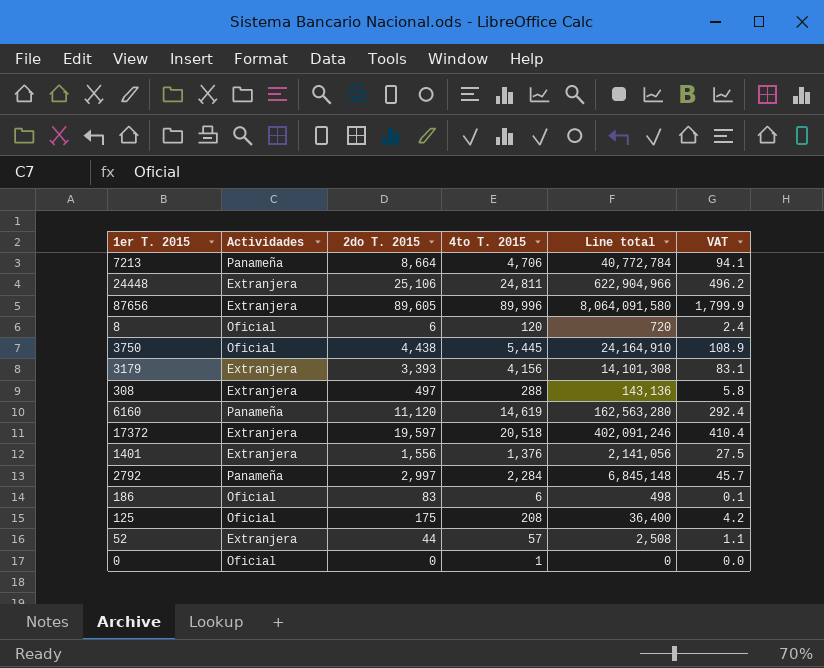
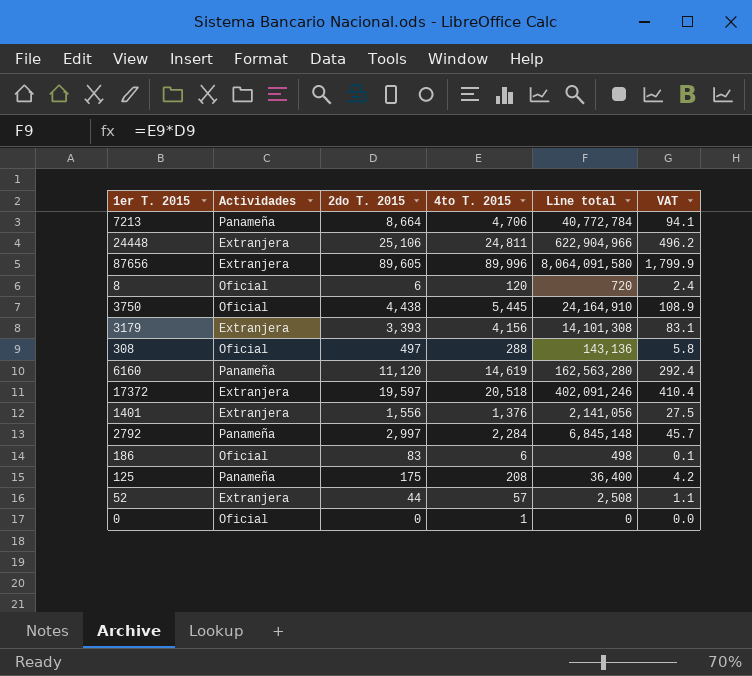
308 | Actividades: Extranjera -> Oficial
125 | Actividades: Oficial -> Panameña

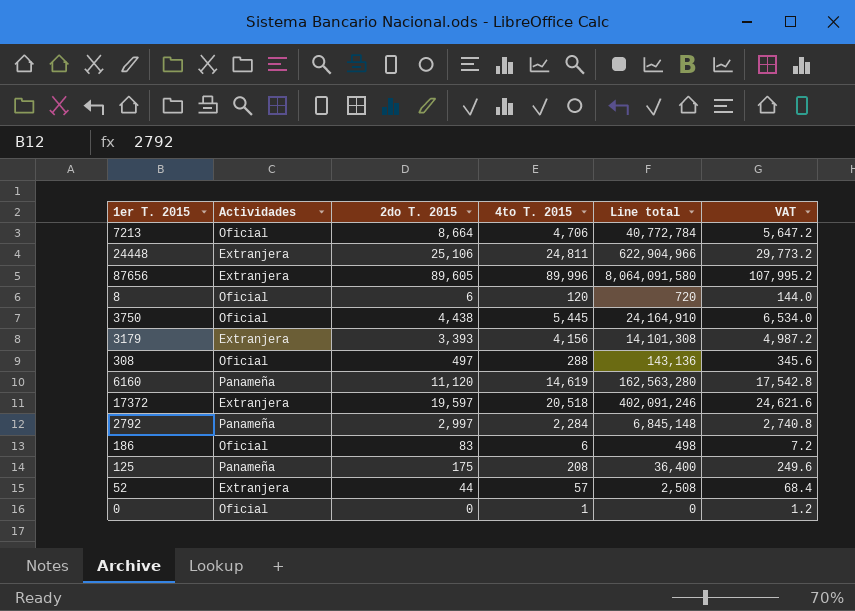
column VAT | formula: [4to T. 2015] * 0.02 -> [4to T. 2015] * 1.2
row 1401: Extranjera | 1,556 | 1,376 | 2,141,056 | 27.5 -> none
7213 | Actividades: Panameña -> Oficial

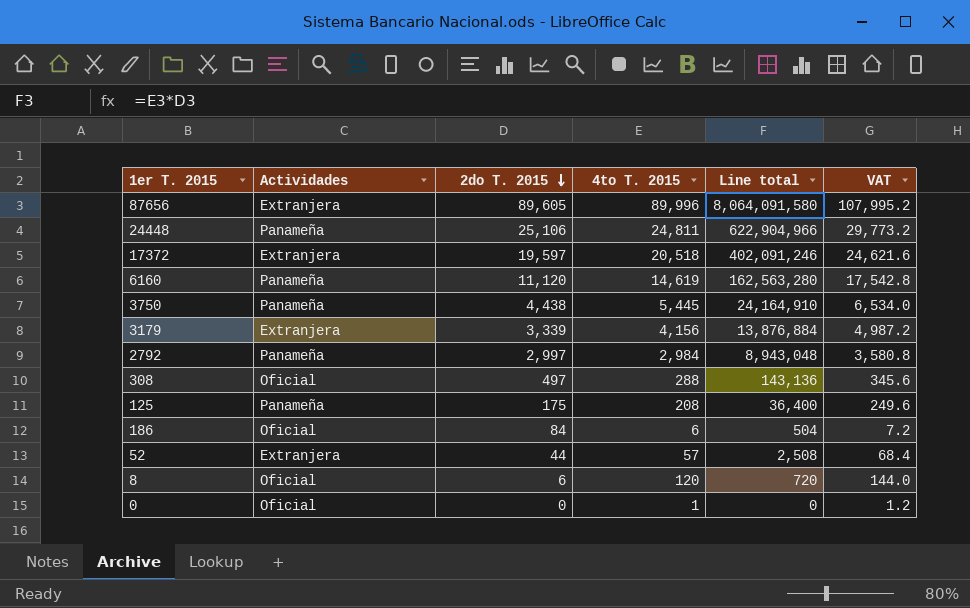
row order: none -> 2do T. 2015 descending
row 7213: Oficial | 8,664 | 4,706 | 40,772,784 | 5,647.2 -> none
24448 | Actividades: Extranjera -> Panameña
3750 | Actividades: Oficial -> Panameña
3179 | 2do T. 2015: 3,393 -> 3,339
3179 | Line total: 14,101,308 -> 13,876,884
2792 | 4to T. 2015: 2,284 -> 2,984
2792 | Line total: 6,845,148 -> 8,943,048
2792 | VAT: 2,740.8 -> 3,580.8
186 | 2do T. 2015: 83 -> 84
186 | Line total: 498 -> 504

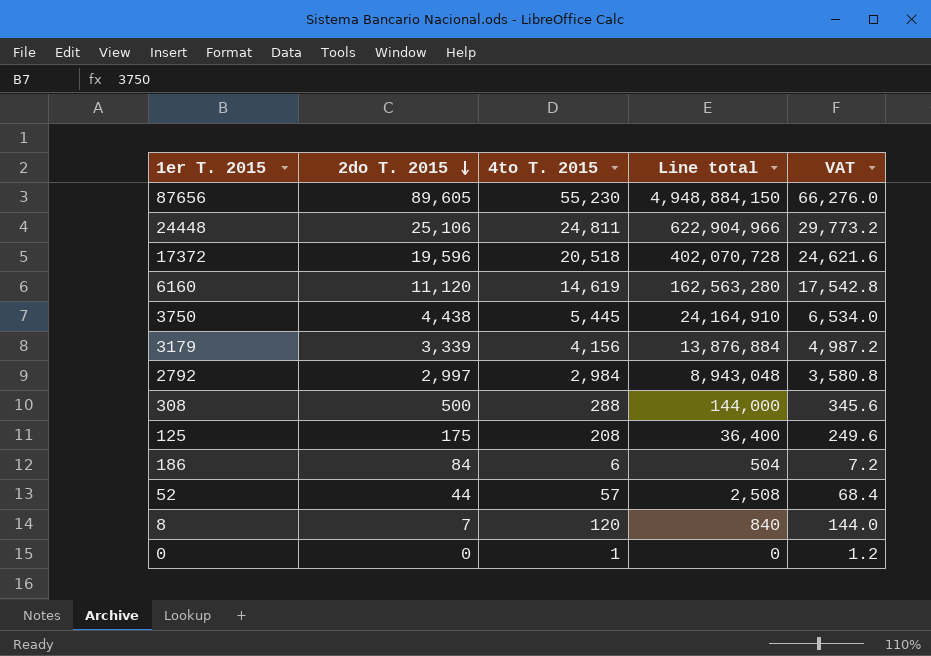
column Actividades | position: 2 -> none
87656 | 4to T. 2015: 89,996 -> 55,230
87656 | Line total: 8,064,091,580 -> 4,948,884,150
87656 | VAT: 107,995.2 -> 66,276.0
17372 | 2do T. 2015: 19,597 -> 19,596
17372 | Line total: 402,091,246 -> 402,070,728
308 | 2do T. 2015: 497 -> 500
308 | Line total: 143,136 -> 144,000
8 | 2do T. 2015: 6 -> 7
8 | Line total: 720 -> 840

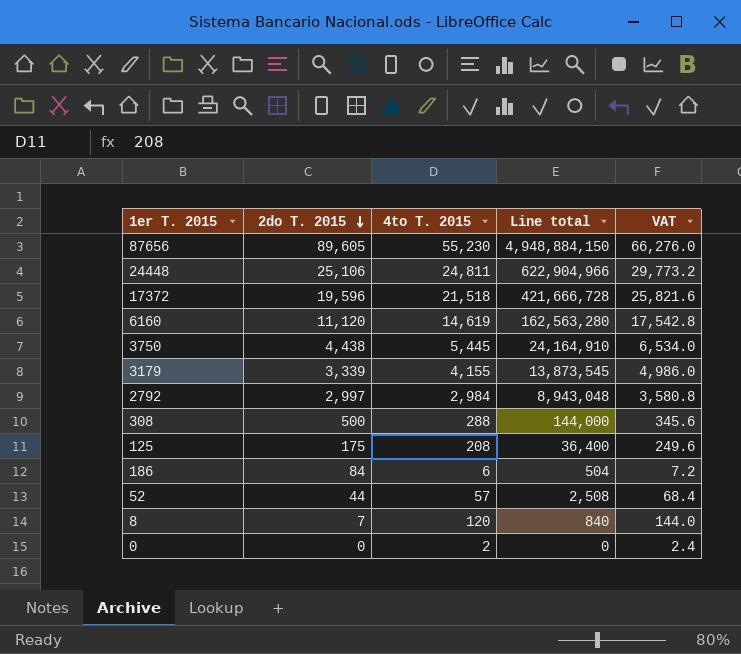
17372 | 4to T. 2015: 20,518 -> 21,518
17372 | Line total: 402,070,728 -> 421,666,728
17372 | VAT: 24,621.6 -> 25,821.6
3179 | 4to T. 2015: 4,156 -> 4,155
3179 | Line total: 13,876,884 -> 13,873,545
3179 | VAT: 4,987.2 -> 4,986.0
0 | 4to T. 2015: 1 -> 2
0 | VAT: 1.2 -> 2.4

